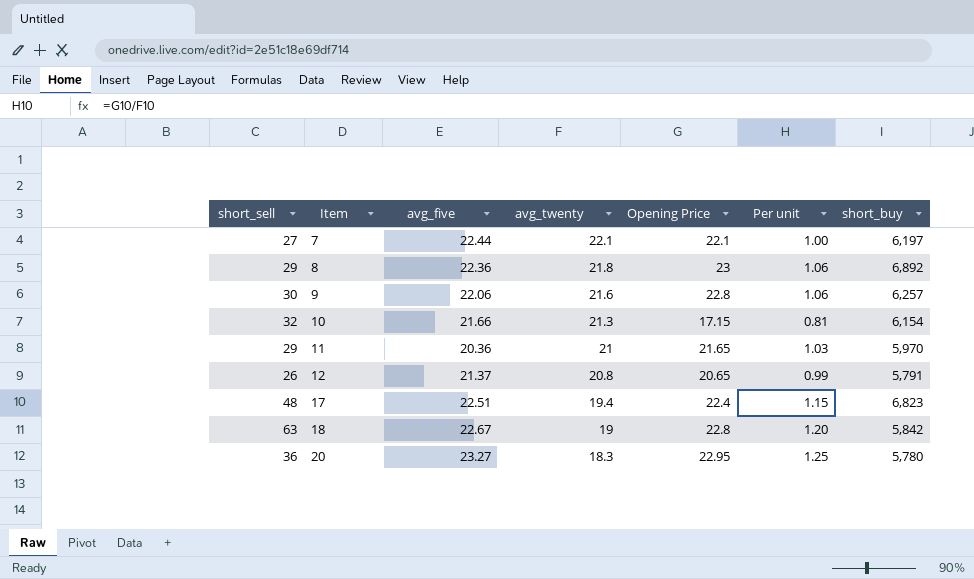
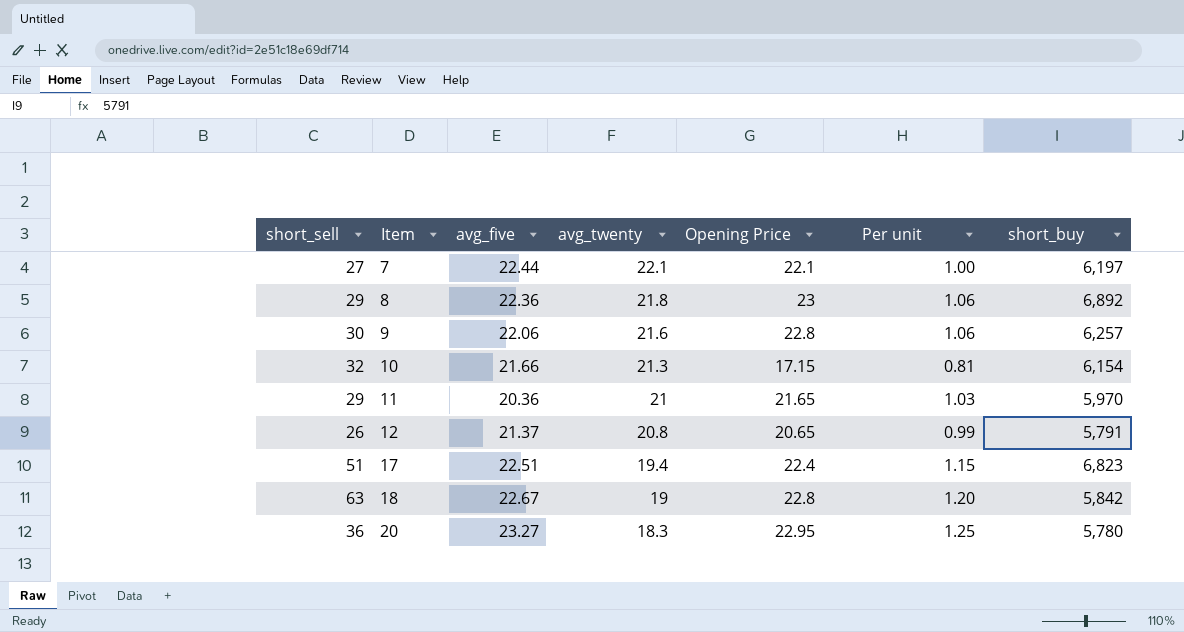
17 | short_sell: 48 -> 51

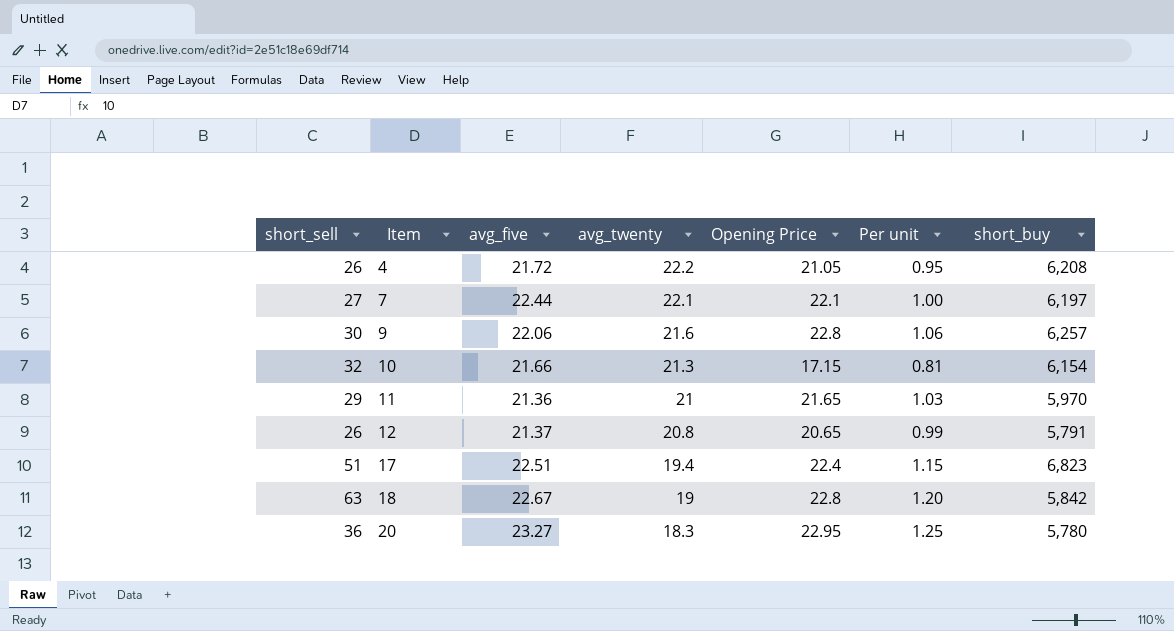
row 8: 29 | 22.36 | 21.8 | 23 | 1.06 | 6,892 -> none
row 4: none -> 26 | 21.72 | 22.2 | 21.05 | 0.95 | 6,208
11 | avg_five: 20.36 -> 21.36

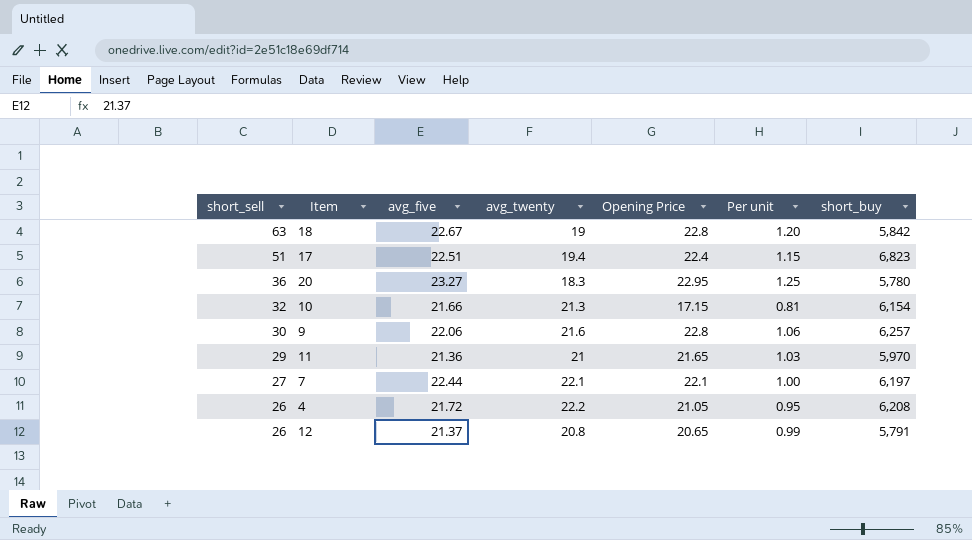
row order: Item ascending -> short_sell descending

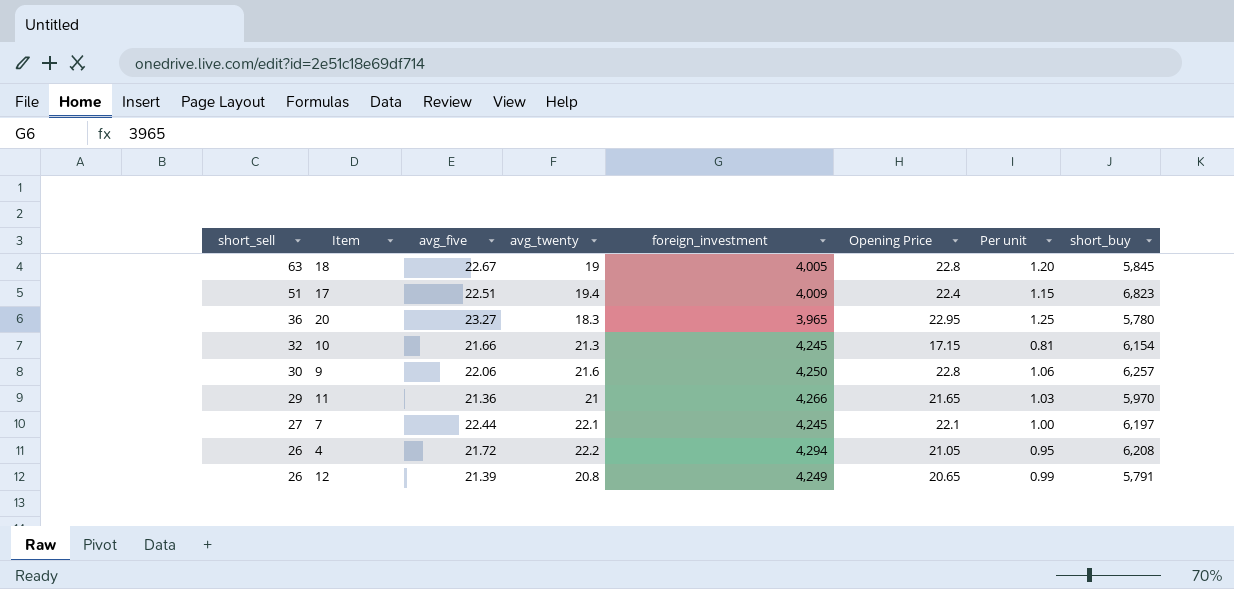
column foreign_investment | position: none -> 5
18 | short_buy: 5,842 -> 5,845
12 | avg_five: 21.37 -> 21.39

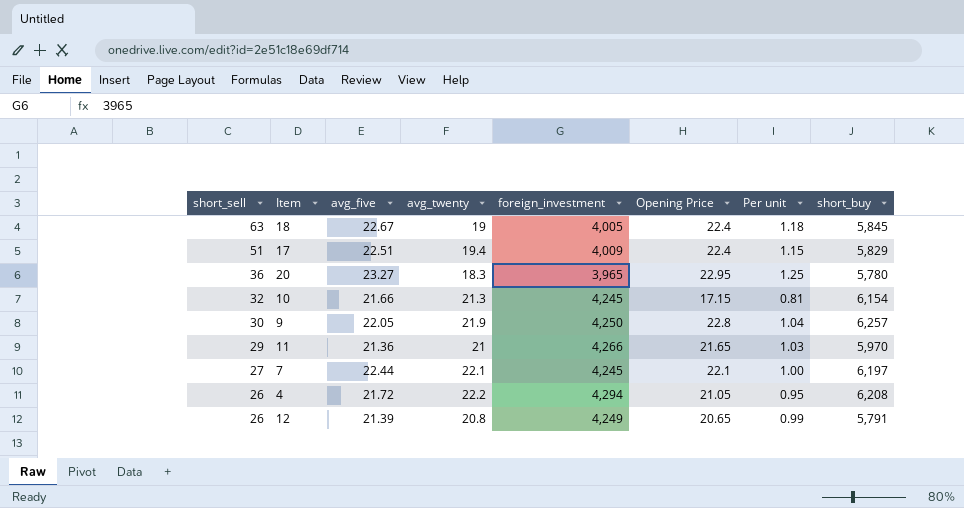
18 | Opening Price: 22.8 -> 22.4
18 | Per unit: 1.20 -> 1.18
17 | short_buy: 6,823 -> 5,829
9 | avg_five: 22.06 -> 22.05
9 | avg_twenty: 21.6 -> 21.9
9 | Per unit: 1.06 -> 1.04

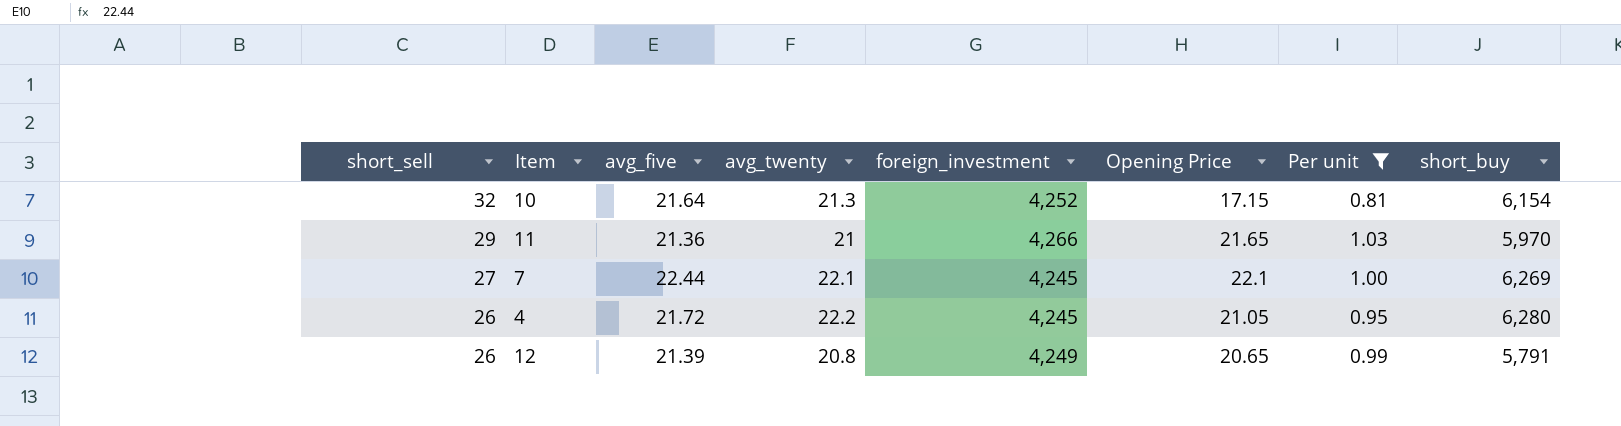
filter: none -> Per unit <= 1.03
10 | avg_five: 21.66 -> 21.64
10 | foreign_investment: 4,245 -> 4,252
7 | short_buy: 6,197 -> 6,269
4 | foreign_investment: 4,294 -> 4,245
4 | short_buy: 6,208 -> 6,280

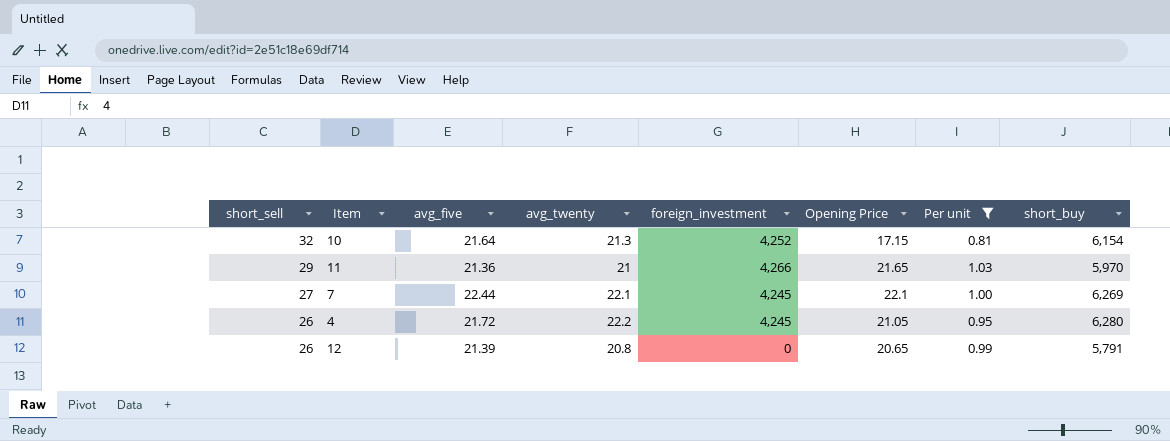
12 | foreign_investment: 4,249 -> 0

